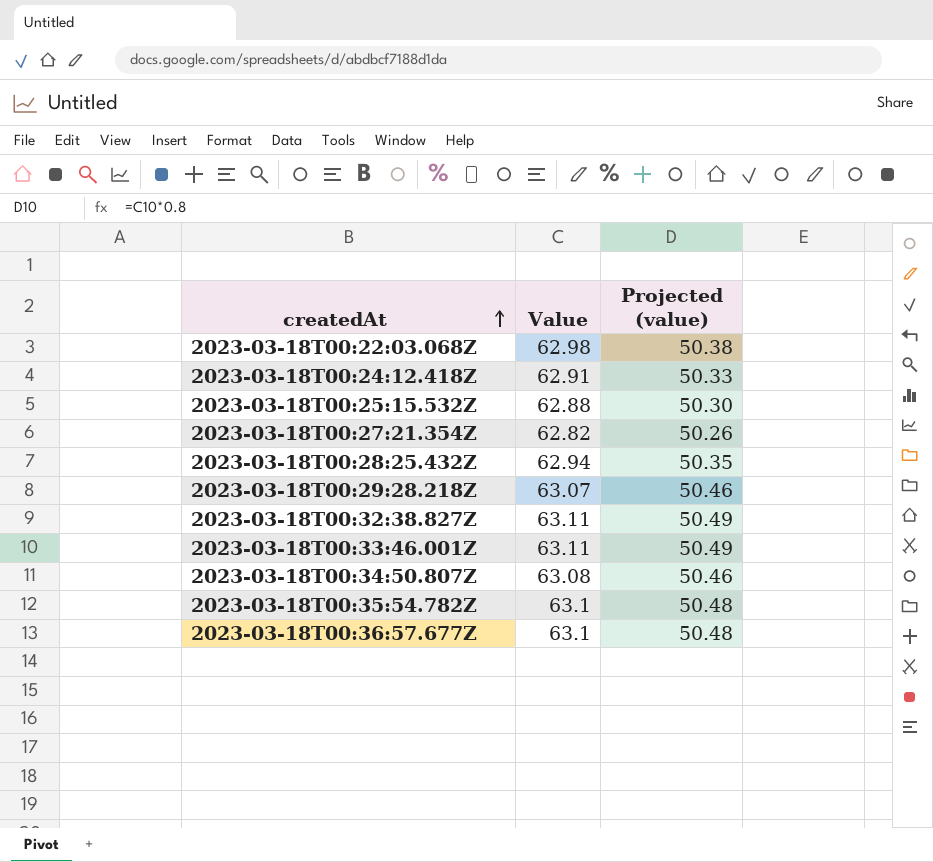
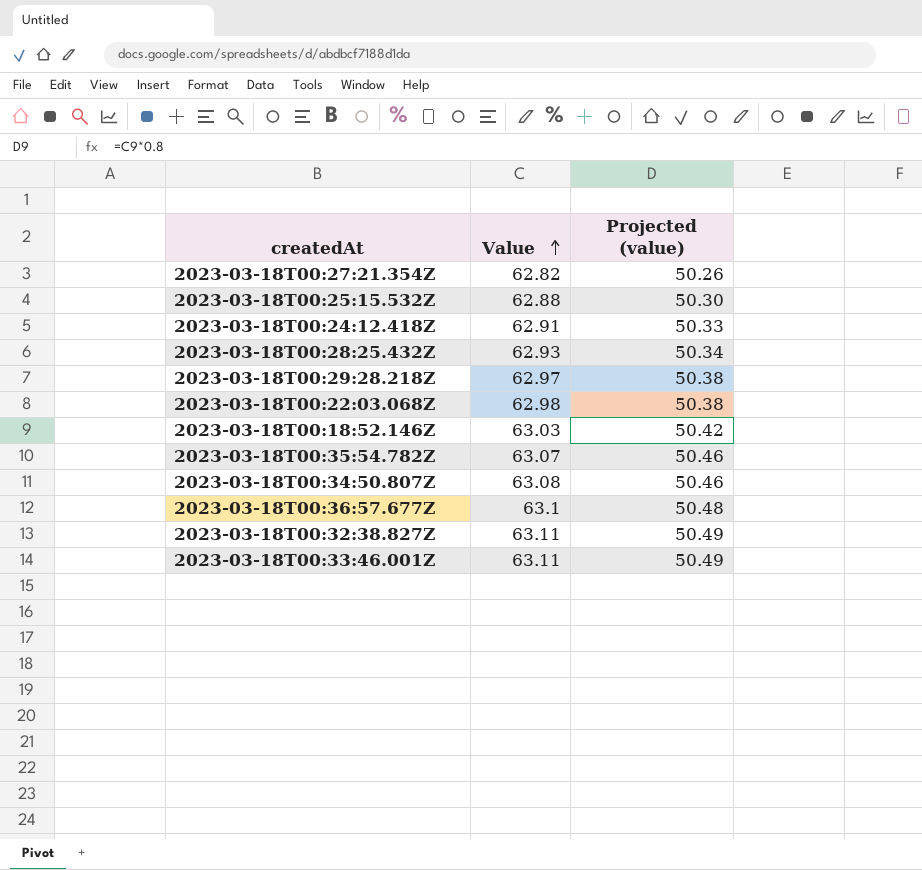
row order: createdAt ascending -> Value ascending
2023-03-18T00:28:25.432Z | Value: 62.94 -> 62.93
2023-03-18T00:28:25.432Z | Projected (value): 50.35 -> 50.34
2023-03-18T00:29:28.218Z | Value: 63.07 -> 62.97
2023-03-18T00:29:28.218Z | Projected (value): 50.46 -> 50.38
row 2023-03-18T00:18:52.146Z: none -> 63.03 | 50.42
2023-03-18T00:35:54.782Z | Value: 63.1 -> 63.07
2023-03-18T00:35:54.782Z | Projected (value): 50.48 -> 50.46

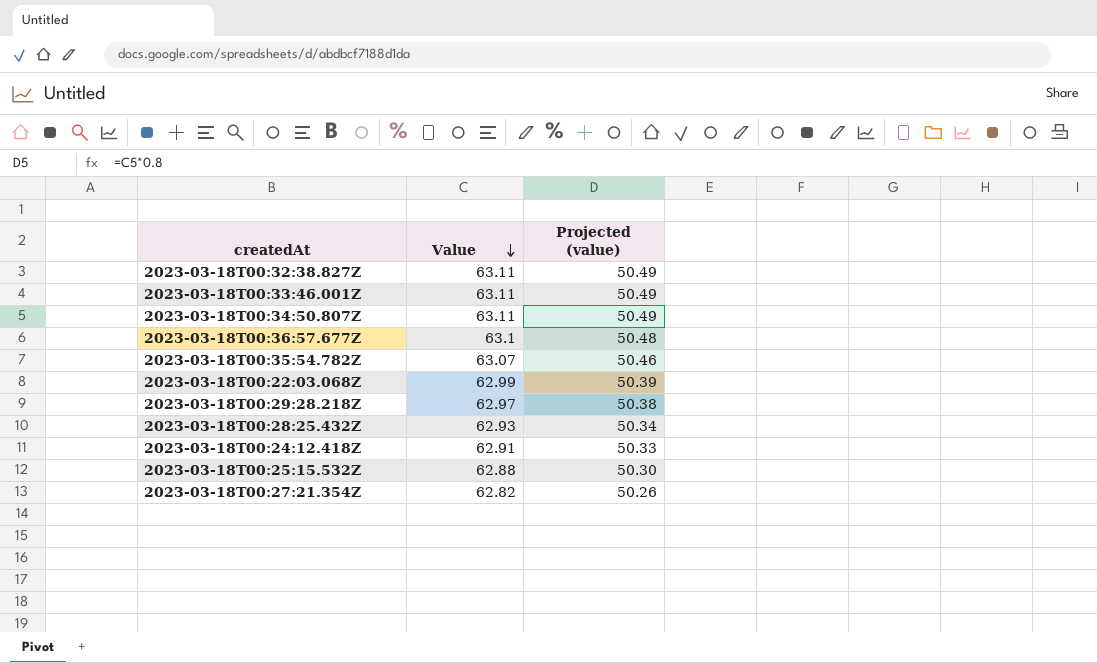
row order: Value ascending -> Value descending
row 2023-03-18T00:18:52.146Z: 63.03 | 50.42 -> none
2023-03-18T00:34:50.807Z | Value: 63.08 -> 63.11
2023-03-18T00:34:50.807Z | Projected (value): 50.46 -> 50.49
2023-03-18T00:22:03.068Z | Value: 62.98 -> 62.99
2023-03-18T00:22:03.068Z | Projected (value): 50.38 -> 50.39

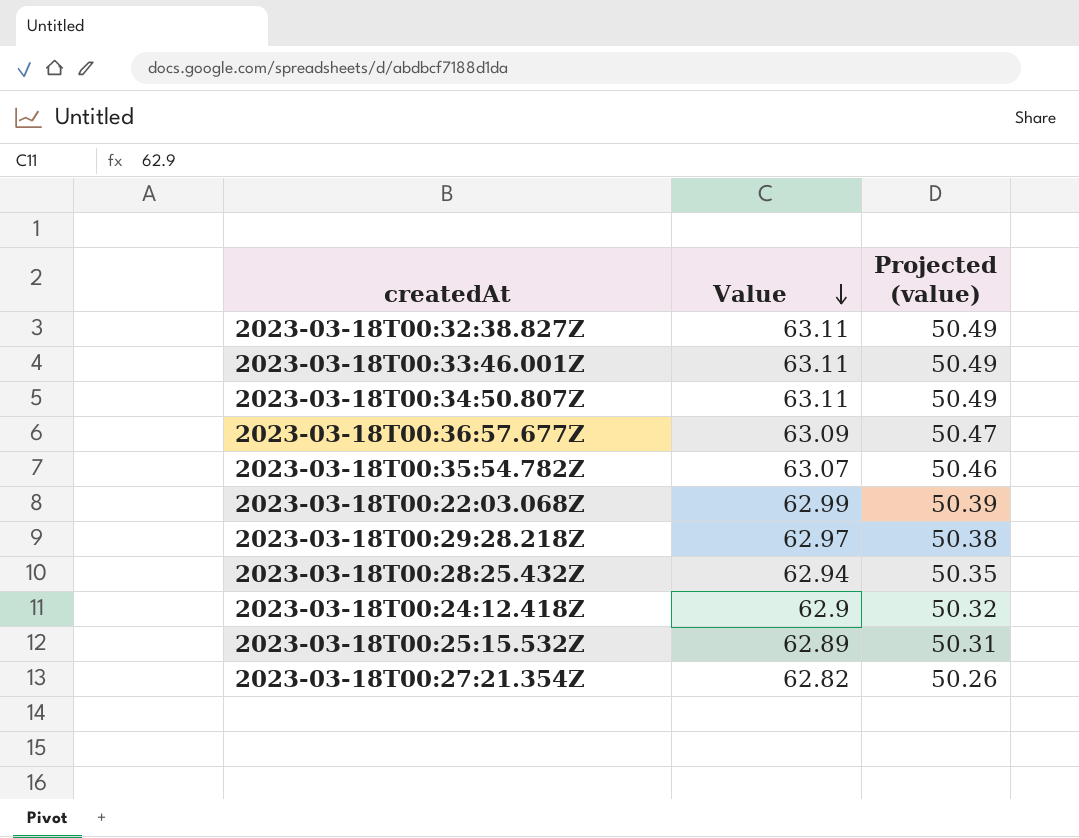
2023-03-18T00:36:57.677Z | Value: 63.1 -> 63.09
2023-03-18T00:36:57.677Z | Projected (value): 50.48 -> 50.47
2023-03-18T00:28:25.432Z | Value: 62.93 -> 62.94
2023-03-18T00:28:25.432Z | Projected (value): 50.34 -> 50.35
2023-03-18T00:24:12.418Z | Value: 62.91 -> 62.9
2023-03-18T00:24:12.418Z | Projected (value): 50.33 -> 50.32
2023-03-18T00:25:15.532Z | Value: 62.88 -> 62.89
2023-03-18T00:25:15.532Z | Projected (value): 50.30 -> 50.31

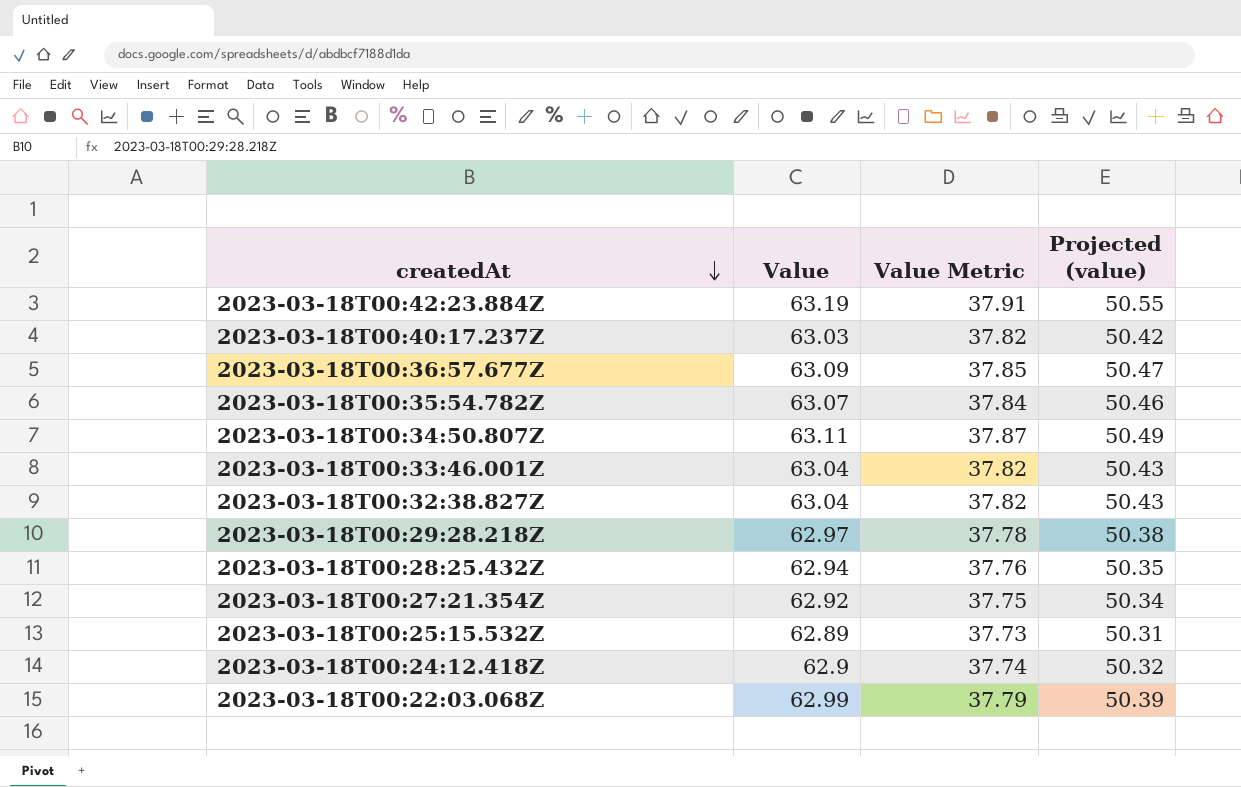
row order: Value descending -> createdAt descending
column Value Metric | formula: none -> [Value] * 0.6
row 2023-03-18T00:42:23.884Z: none -> 63.19 | 37.91 | 50.55
row 2023-03-18T00:40:17.237Z: none -> 63.03 | 37.82 | 50.42
2023-03-18T00:33:46.001Z | Value: 63.11 -> 63.04
2023-03-18T00:33:46.001Z | Projected (value): 50.49 -> 50.43
2023-03-18T00:32:38.827Z | Value: 63.11 -> 63.04
2023-03-18T00:32:38.827Z | Projected (value): 50.49 -> 50.43
2023-03-18T00:27:21.354Z | Value: 62.82 -> 62.92
2023-03-18T00:27:21.354Z | Projected (value): 50.26 -> 50.34

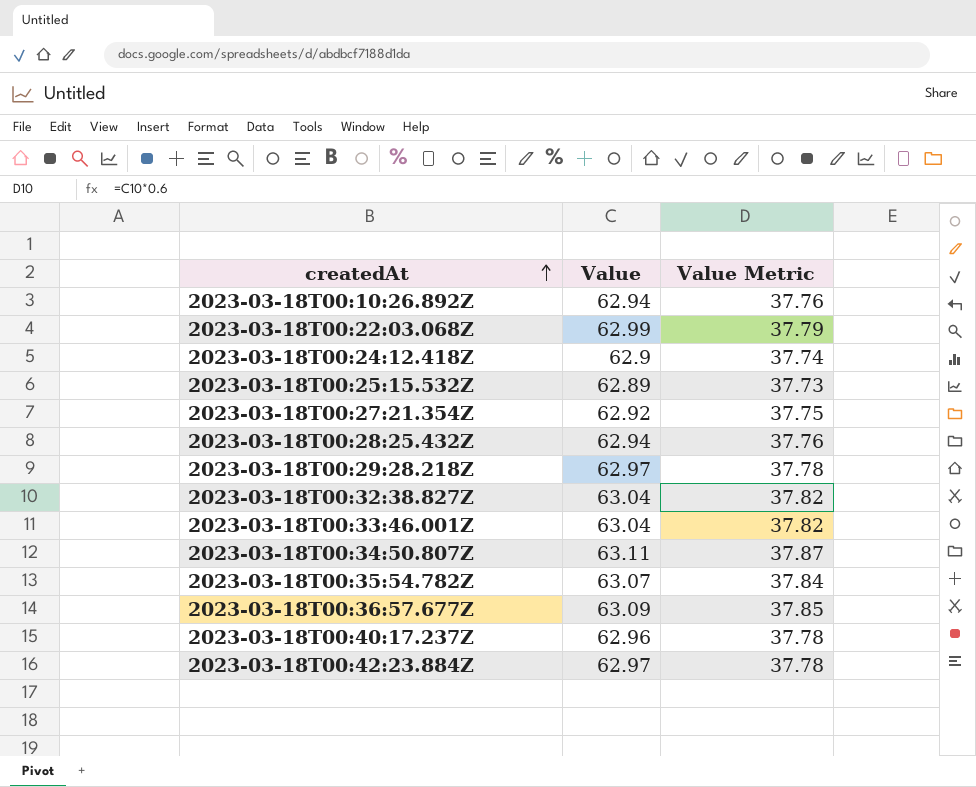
row order: createdAt descending -> createdAt ascending
column Projected (value) | formula: [Value] * 0.8 -> none
row 2023-03-18T00:10:26.892Z: none -> 62.94 | 37.76
2023-03-18T00:40:17.237Z | Value: 63.03 -> 62.96
2023-03-18T00:40:17.237Z | Value Metric: 37.82 -> 37.78
2023-03-18T00:42:23.884Z | Value: 63.19 -> 62.97
2023-03-18T00:42:23.884Z | Value Metric: 37.91 -> 37.78

